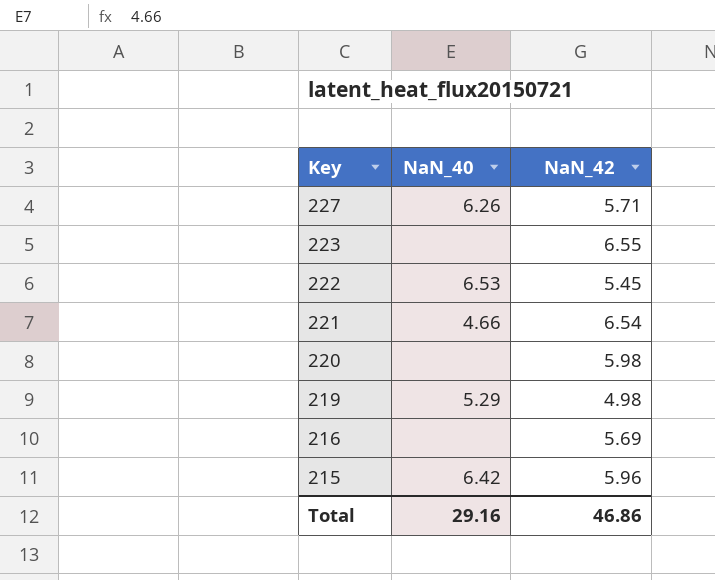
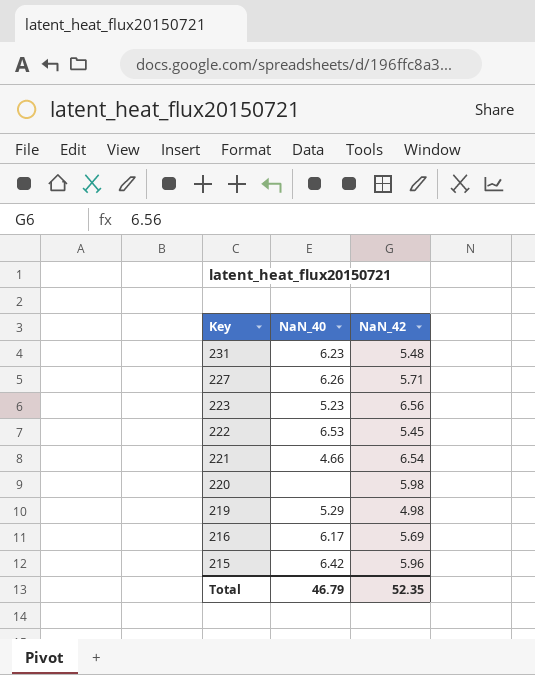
row 231: none -> 6.23 | 5.48
223 | NaN_40: none -> 5.23
223 | NaN_42: 6.55 -> 6.56
216 | NaN_40: none -> 6.17
Total | NaN_40: 29.16 -> 46.79
Total | NaN_42: 46.86 -> 52.35

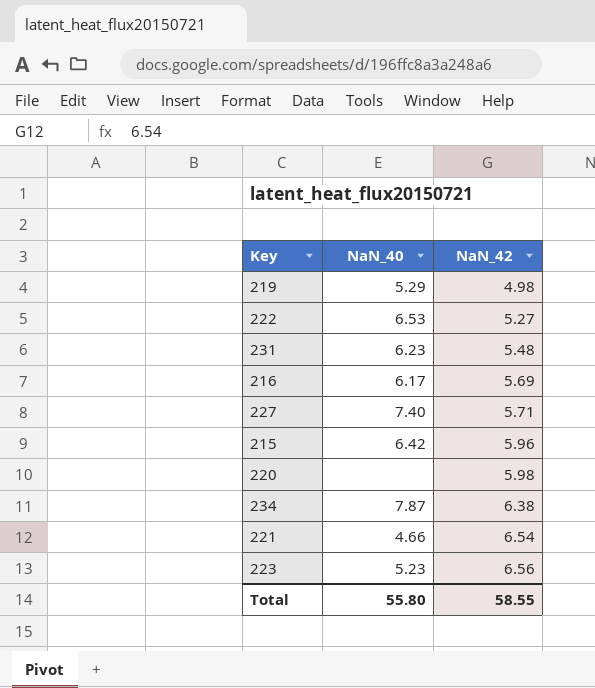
row order: Key descending -> NaN_42 ascending
222 | NaN_42: 5.45 -> 5.27
227 | NaN_40: 6.26 -> 7.40
row 234: none -> 7.87 | 6.38
Total | NaN_40: 46.79 -> 55.80
Total | NaN_42: 52.35 -> 58.55

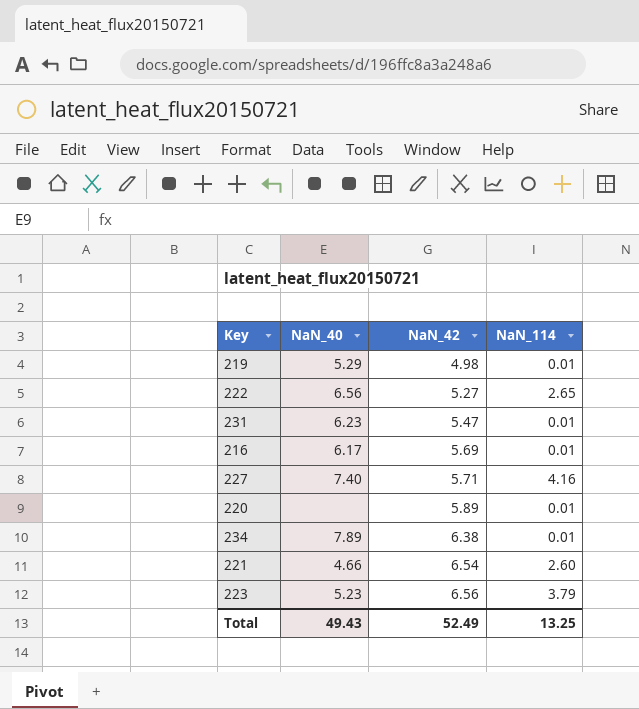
column NaN_114 | position: none -> 4
row 215: 6.42 | 5.96 -> none
222 | NaN_40: 6.53 -> 6.56
231 | NaN_42: 5.48 -> 5.47
220 | NaN_42: 5.98 -> 5.89
234 | NaN_40: 7.87 -> 7.89
Total | NaN_40: 55.80 -> 49.43
Total | NaN_42: 58.55 -> 52.49

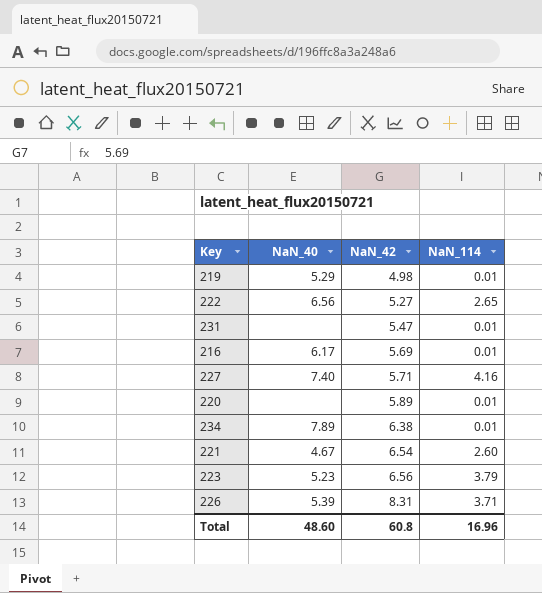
231 | NaN_40: 6.23 -> none
221 | NaN_40: 4.66 -> 4.67
row 226: none -> 5.39 | 8.31 | 3.71
Total | NaN_40: 49.43 -> 48.60
Total | NaN_42: 52.49 -> 60.8
Total | NaN_114: 13.25 -> 16.96

